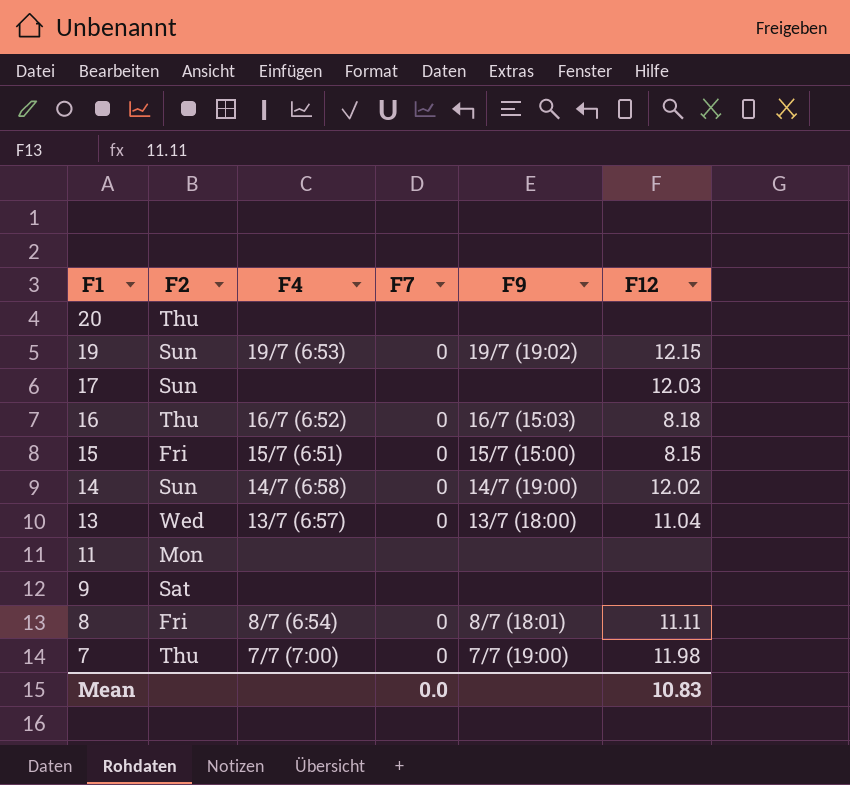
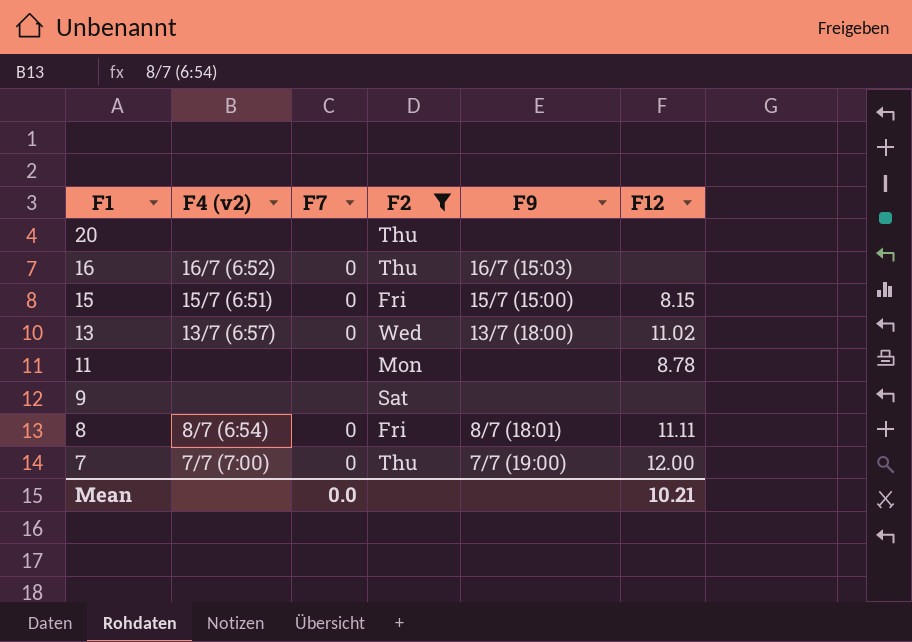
filter: none -> F2 != Sun
column name: F4 -> F4 (v2)
column F2 | position: 2 -> 4
16 | F12: 8.18 -> none
13 | F12: 11.04 -> 11.02
11 | F12: none -> 8.78
7 | F12: 11.98 -> 12.00
Mean | F12: 10.83 -> 10.21

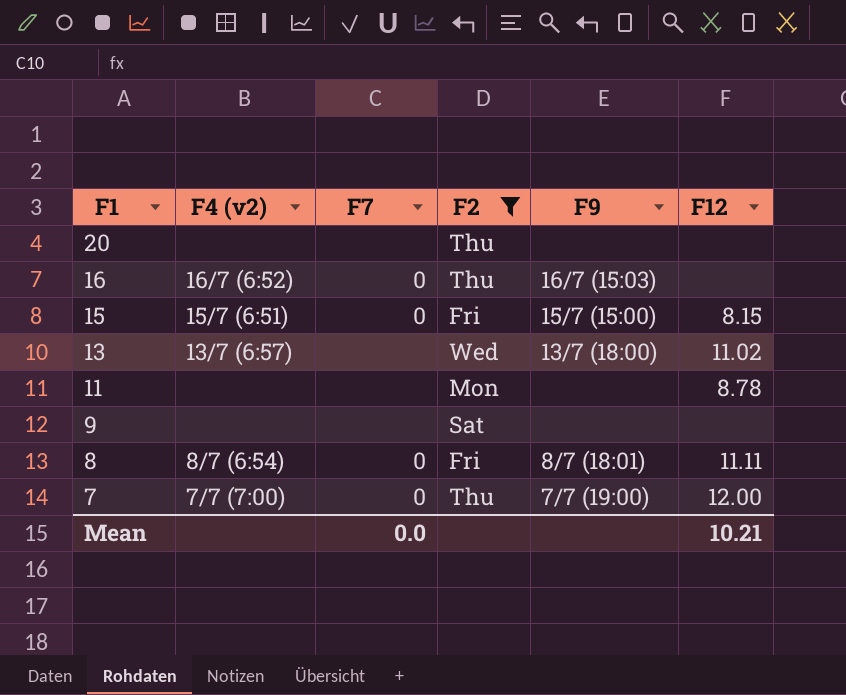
13 | F7: 0 -> none

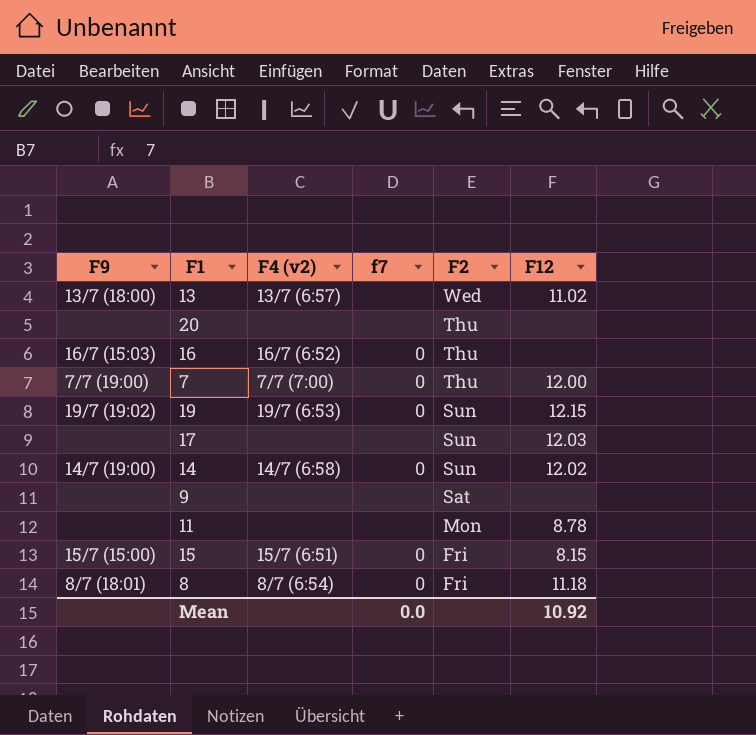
filter: F2 != Sun -> none
row order: F1 descending -> F2 descending
column F9 | position: 5 -> 1
column name: F7 -> f7
8 | F12: 11.11 -> 11.18
Mean | F12: 10.21 -> 10.92

